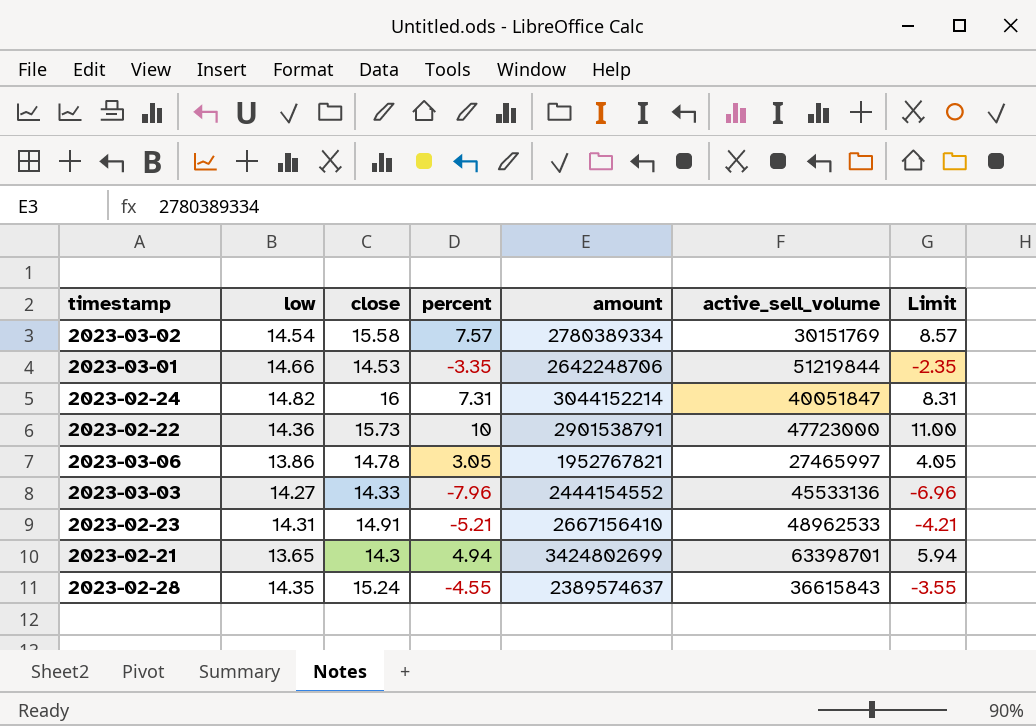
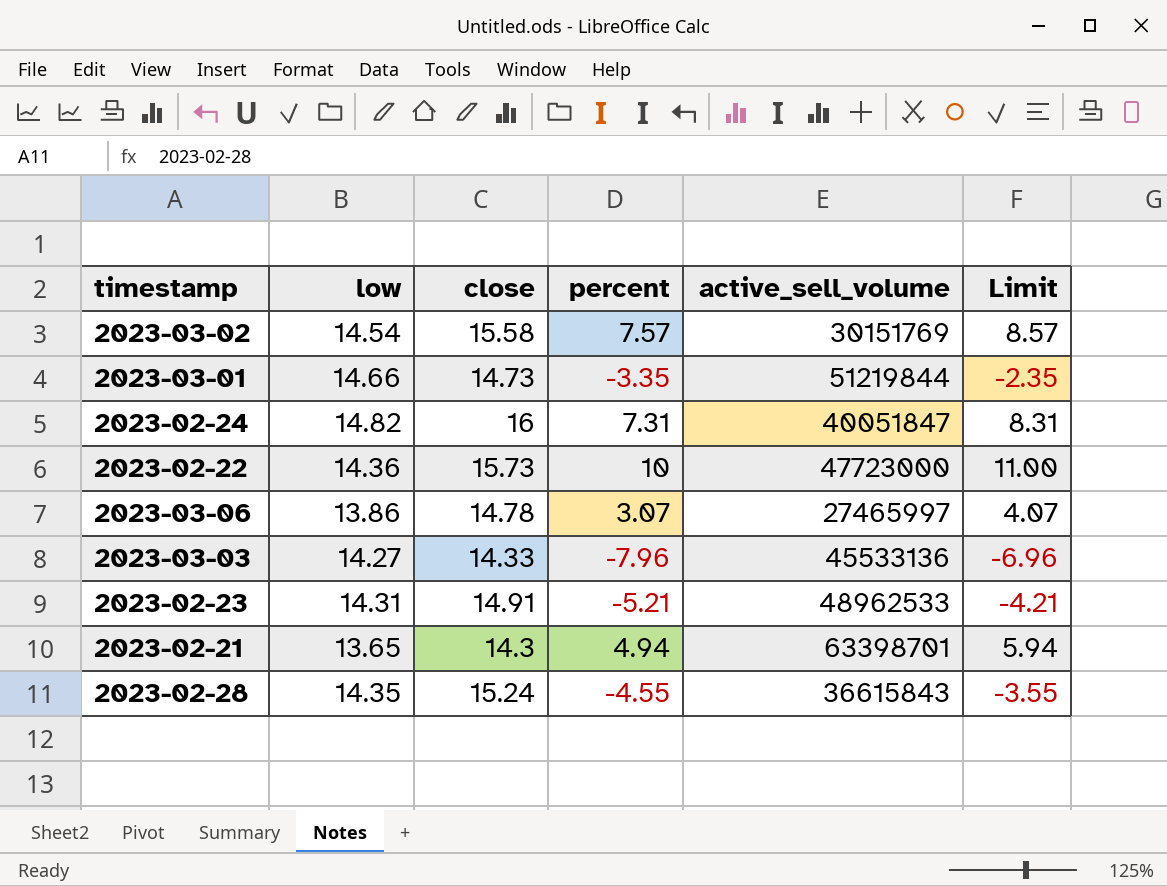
column amount | position: 5 -> none
2023-03-01 | close: 14.53 -> 14.73
2023-03-06 | percent: 3.05 -> 3.07
2023-03-06 | Limit: 4.05 -> 4.07

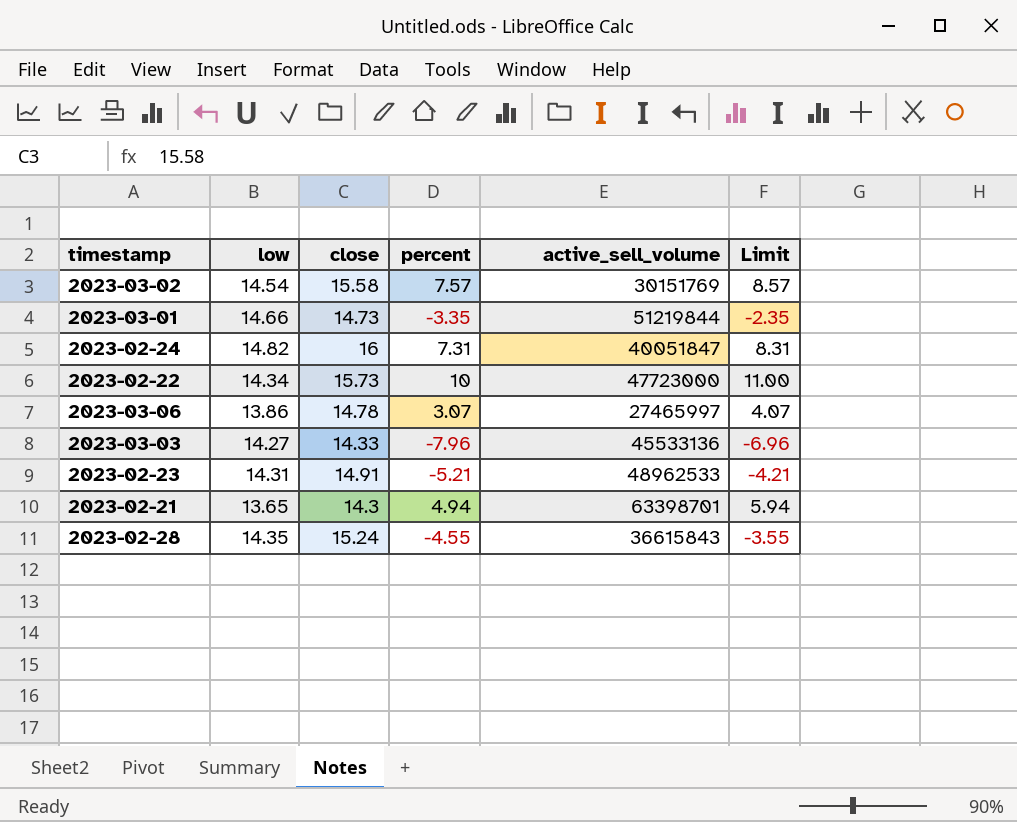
2023-02-22 | low: 14.36 -> 14.34

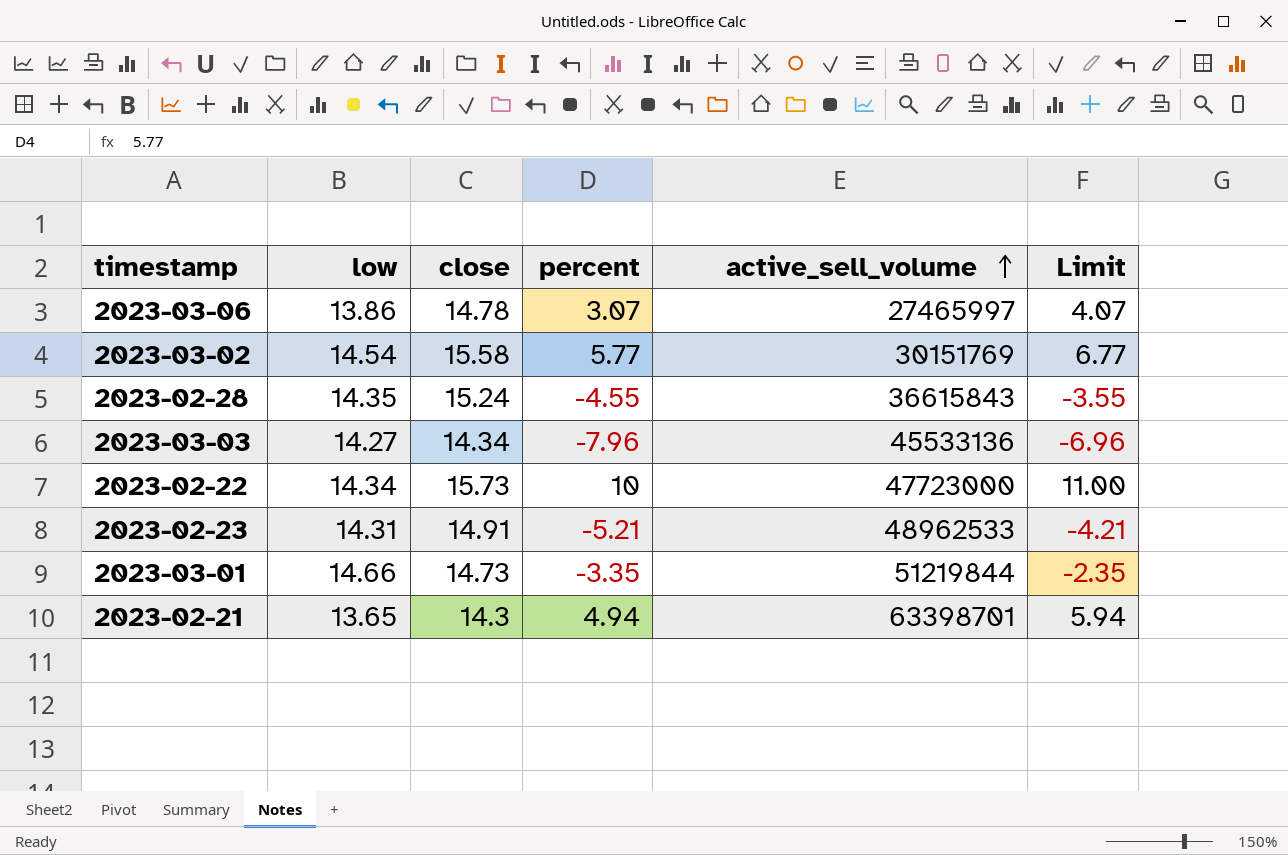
row order: none -> active_sell_volume ascending
row 2023-02-24: 14.82 | 16 | 7.31 | 40051847 | 8.31 -> none
2023-03-02 | percent: 7.57 -> 5.77
2023-03-02 | Limit: 8.57 -> 6.77
2023-03-03 | close: 14.33 -> 14.34

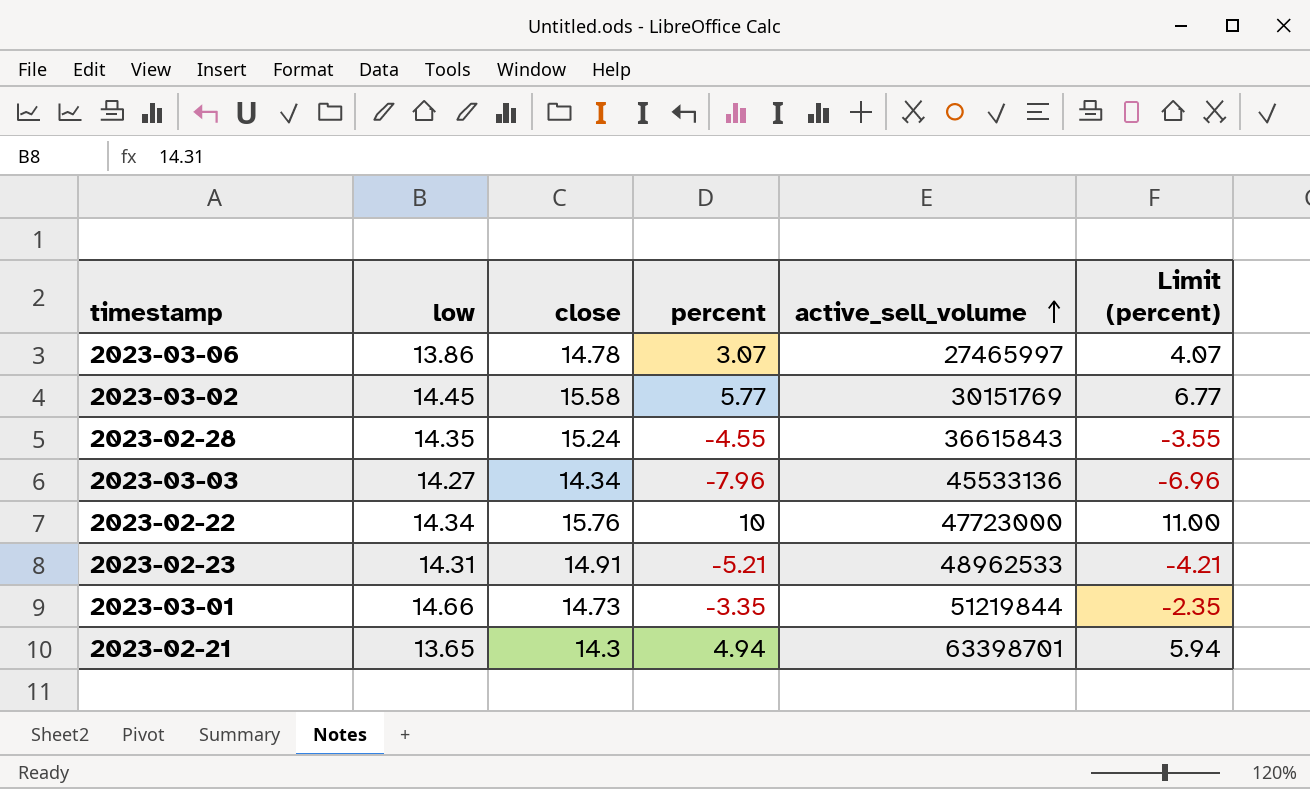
column name: Limit -> Limit (percent)
2023-03-02 | low: 14.54 -> 14.45
2023-02-22 | close: 15.73 -> 15.76

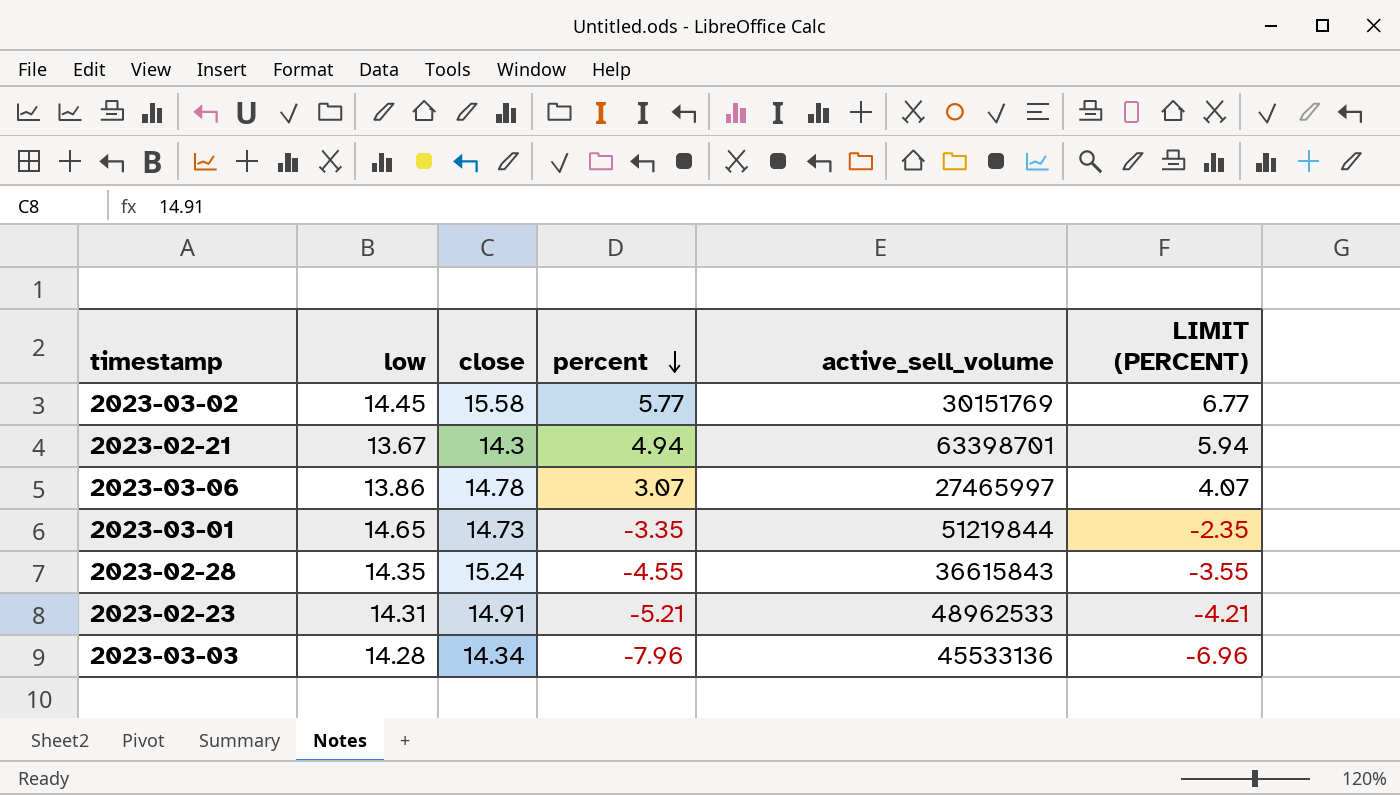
row order: active_sell_volume ascending -> percent descending
column name: Limit (percent) -> LIMIT (PERCENT)
row 2023-02-22: 14.34 | 15.76 | 10 | 47723000 | 11.00 -> none
2023-02-21 | low: 13.65 -> 13.67
2023-03-01 | low: 14.66 -> 14.65
2023-03-03 | low: 14.27 -> 14.28

